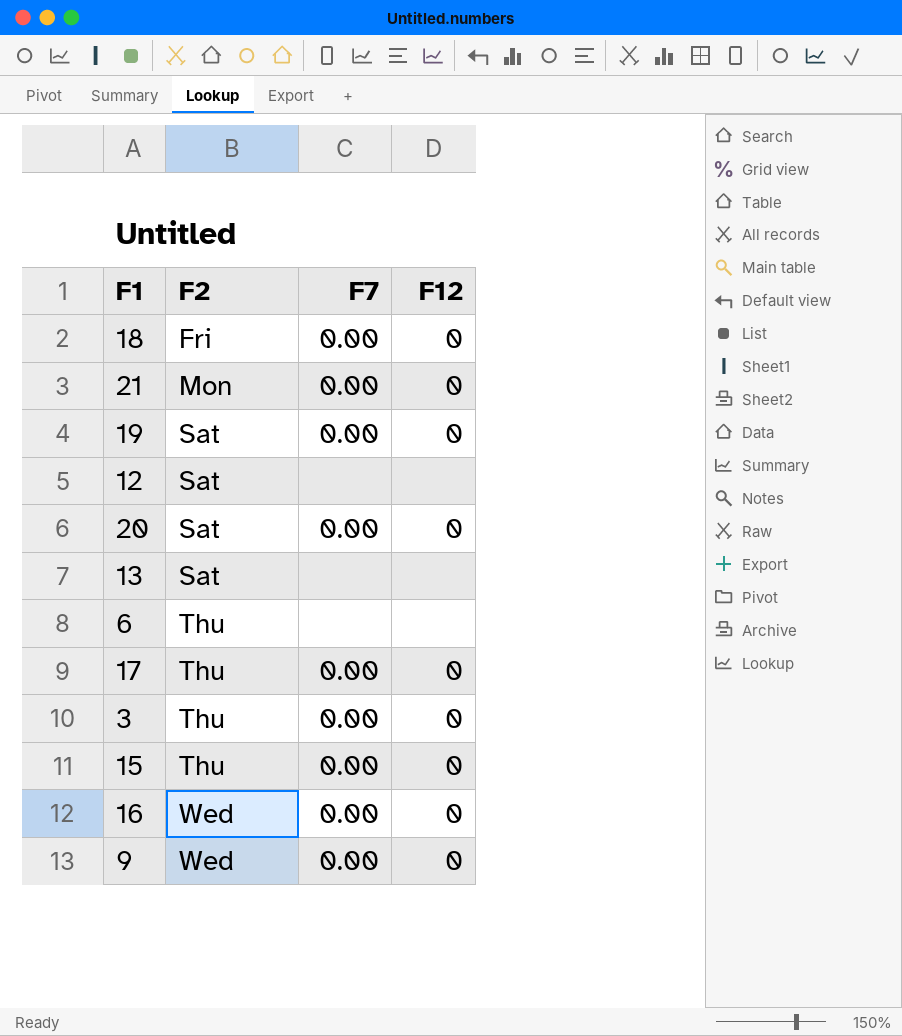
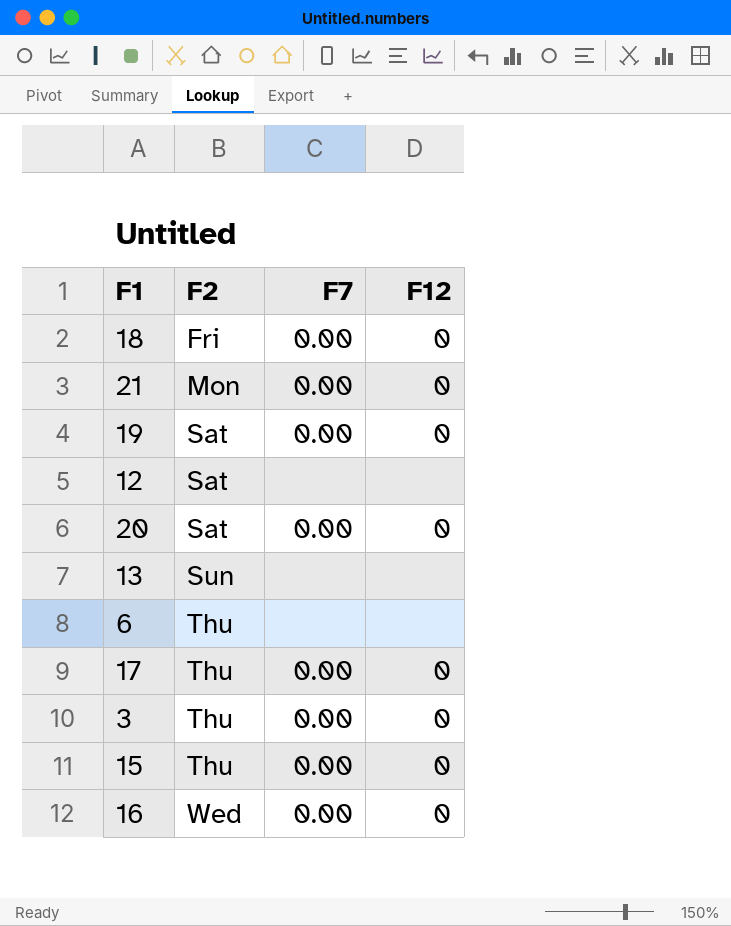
row 9: Wed | 0.00 | 0 -> none
13 | F2: Sat -> Sun

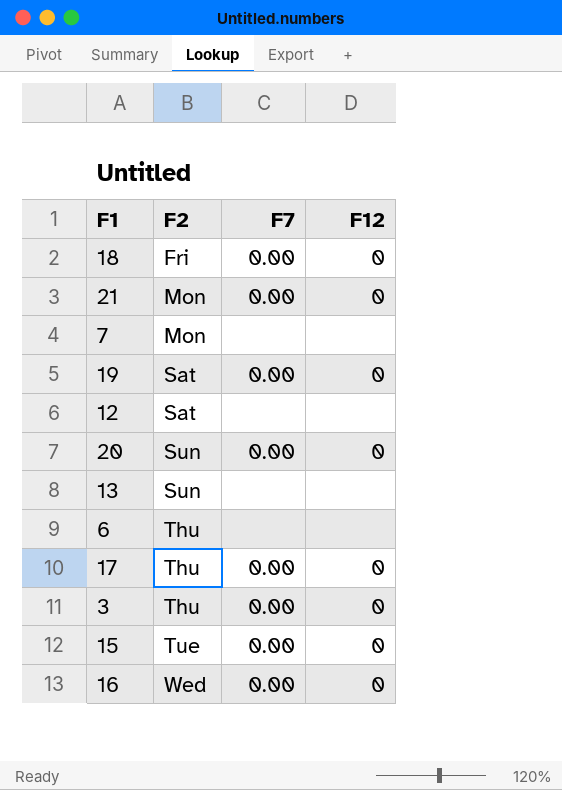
row 7: none -> Mon | none | none
20 | F2: Sat -> Sun
15 | F2: Thu -> Tue

